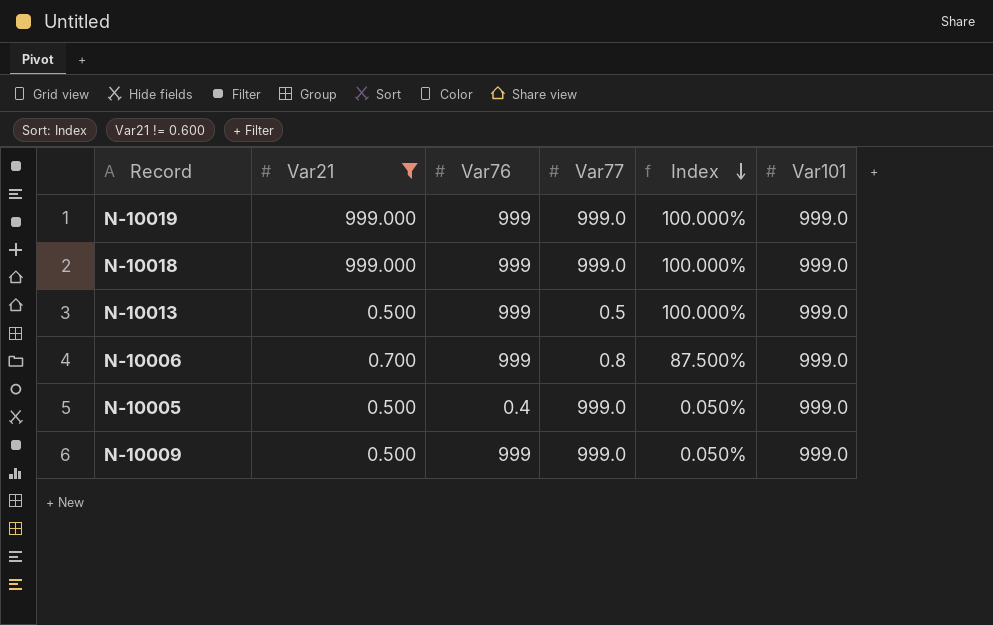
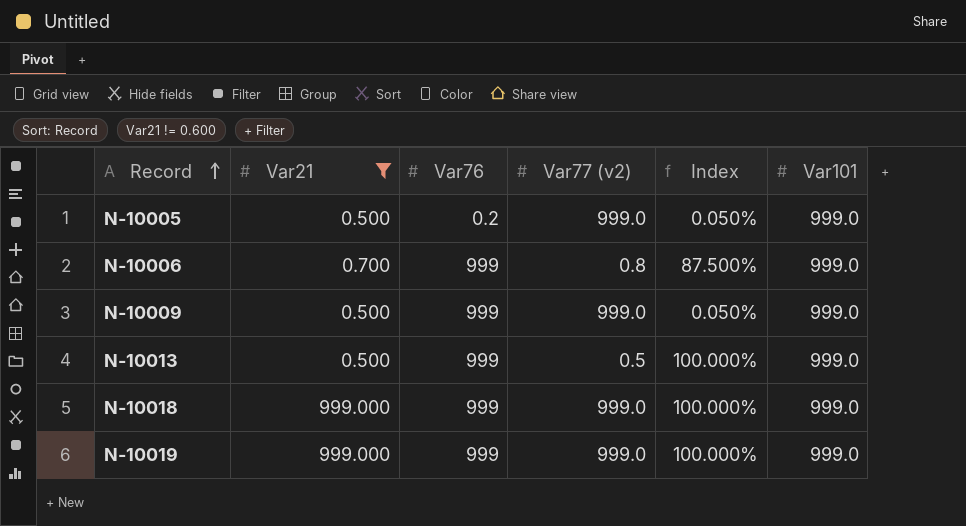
row order: Index descending -> Record ascending
column name: Var77 -> Var77 (v2)
N-10005 | Var76: 0.4 -> 0.2

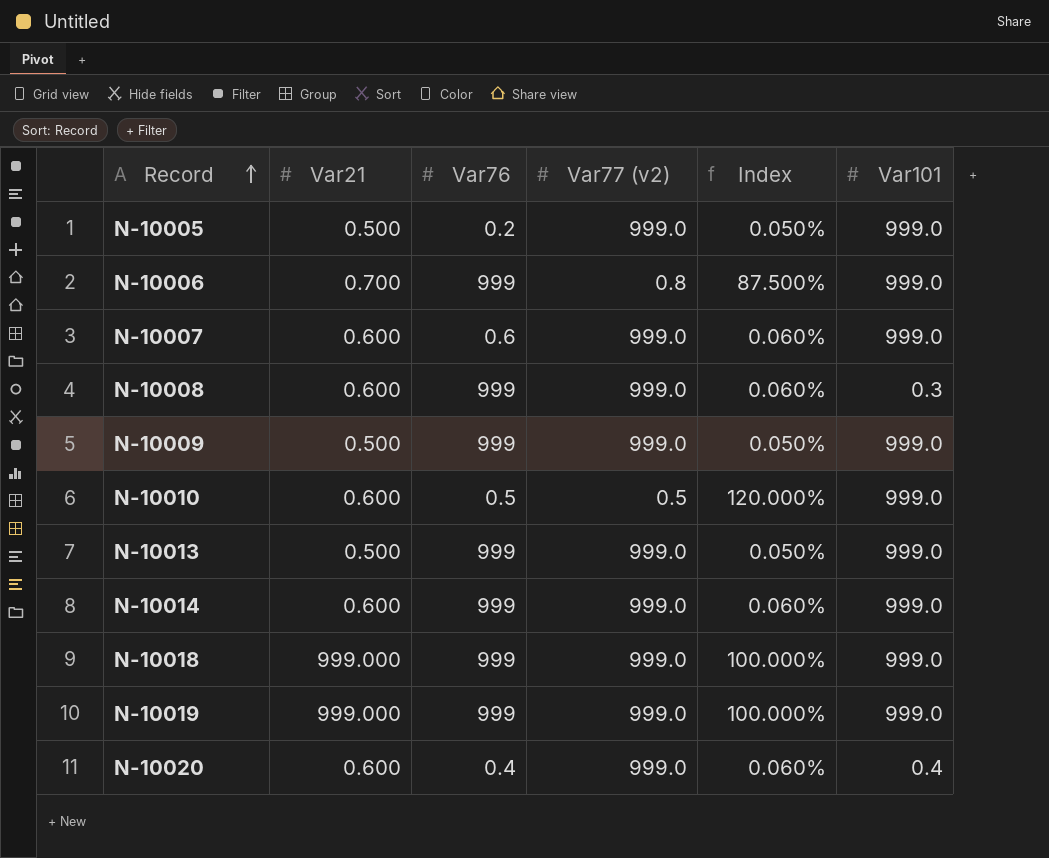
filter: Var21 != 0.600 -> none
N-10013 | Var77 (v2): 0.5 -> 999.0
N-10013 | Index: 100.000% -> 0.050%

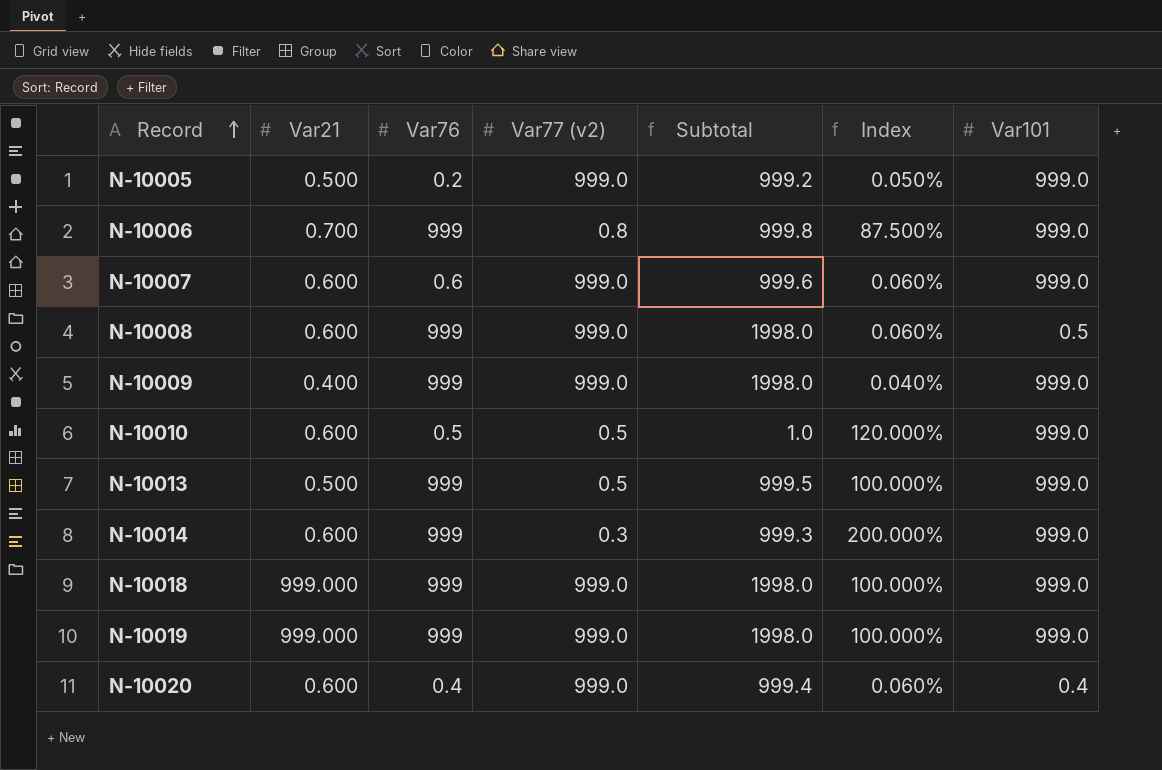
column Subtotal | formula: none -> [Var76] + [Var77 (v2)]
N-10008 | Var101: 0.3 -> 0.5
N-10009 | Var21: 0.500 -> 0.400
N-10009 | Index: 0.050% -> 0.040%
N-10013 | Var77 (v2): 999.0 -> 0.5
N-10013 | Index: 0.050% -> 100.000%
N-10014 | Var77 (v2): 999.0 -> 0.3
N-10014 | Index: 0.060% -> 200.000%

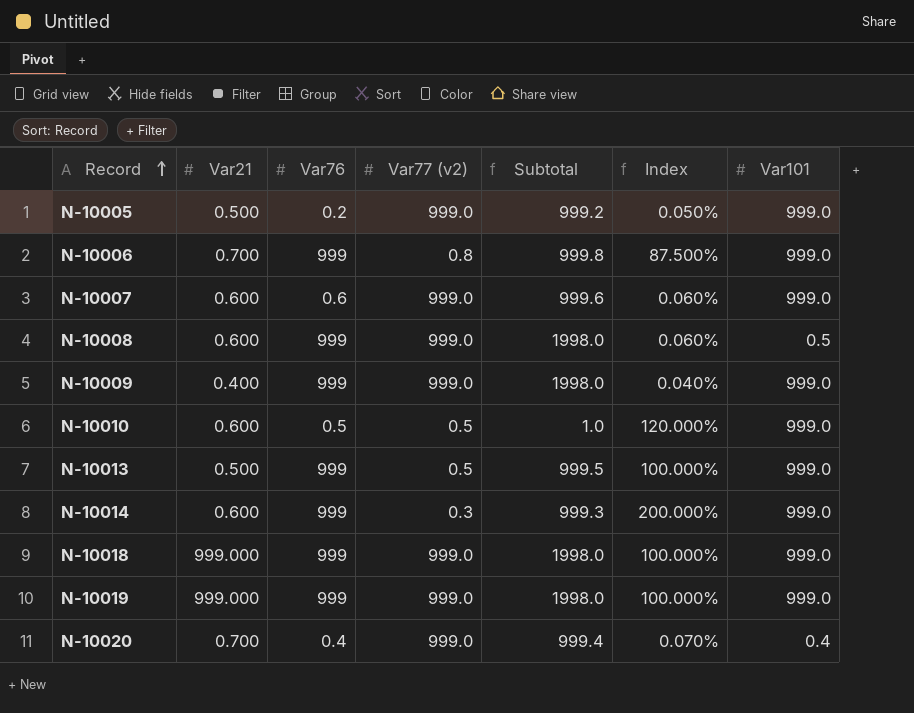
N-10020 | Var21: 0.600 -> 0.700
N-10020 | Index: 0.060% -> 0.070%

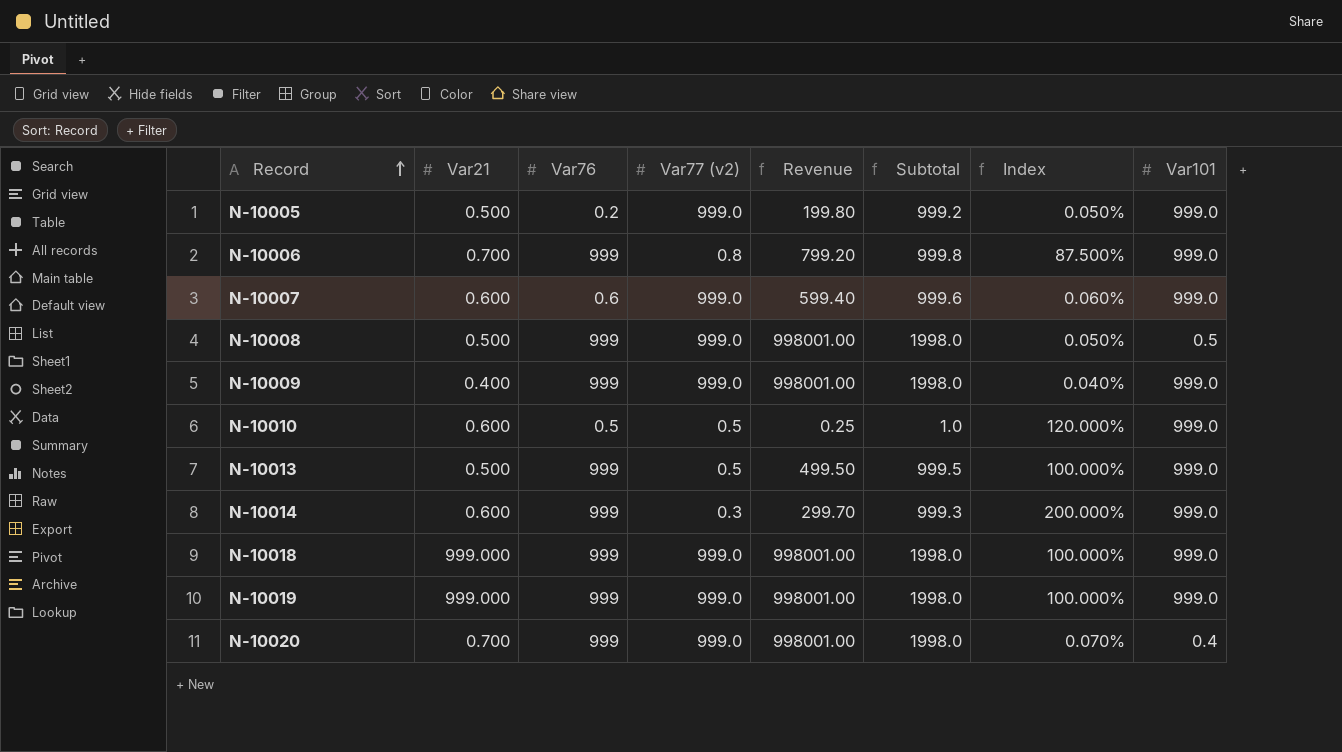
column Revenue | formula: none -> [Var76] * [Var77 (v2)]
N-10008 | Var21: 0.600 -> 0.500
N-10008 | Index: 0.060% -> 0.050%
N-10020 | Var76: 0.4 -> 999
N-10020 | Subtotal: 999.4 -> 1998.0

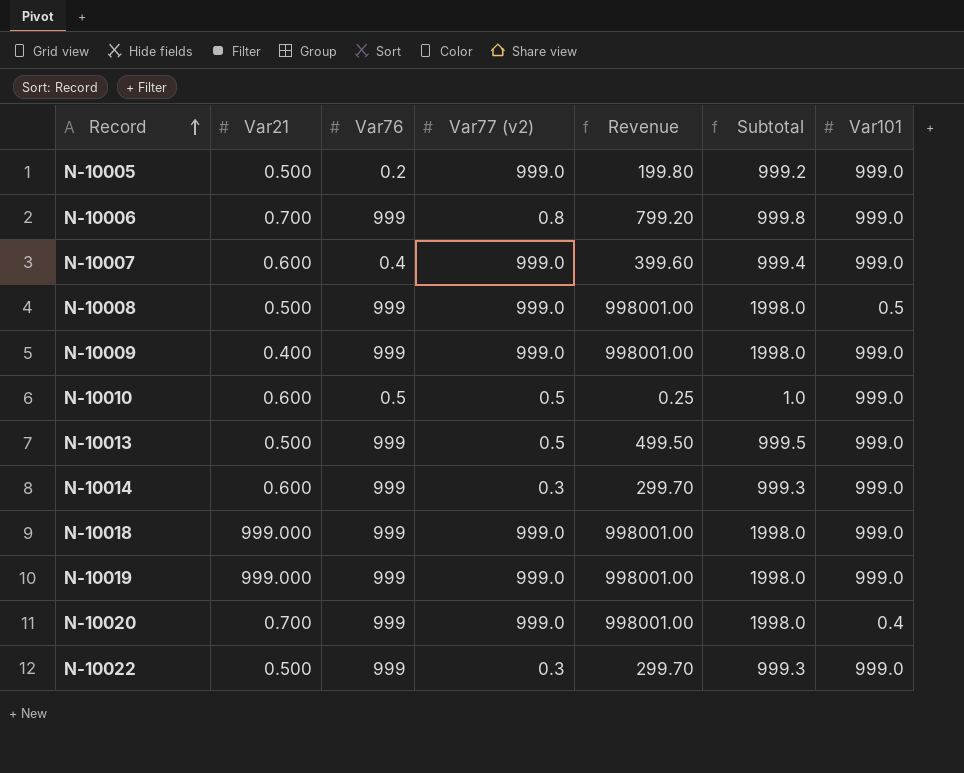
column Index | formula: [Var21] / [Var77 (v2)] -> none
N-10007 | Var76: 0.6 -> 0.4
N-10007 | Revenue: 599.40 -> 399.60
N-10007 | Subtotal: 999.6 -> 999.4
row N-10022: none -> 0.500 | 999 | 0.3 | 299.70 | 999.3 | 999.0

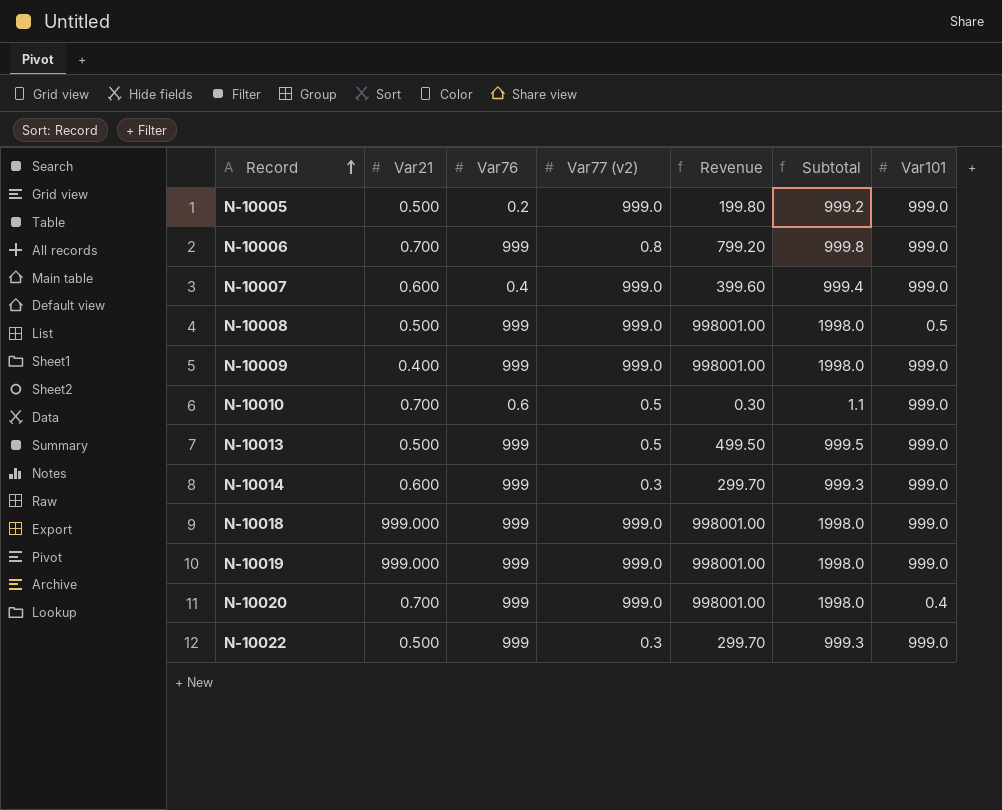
N-10010 | Var21: 0.600 -> 0.700
N-10010 | Var76: 0.5 -> 0.6
N-10010 | Revenue: 0.25 -> 0.30
N-10010 | Subtotal: 1.0 -> 1.1

